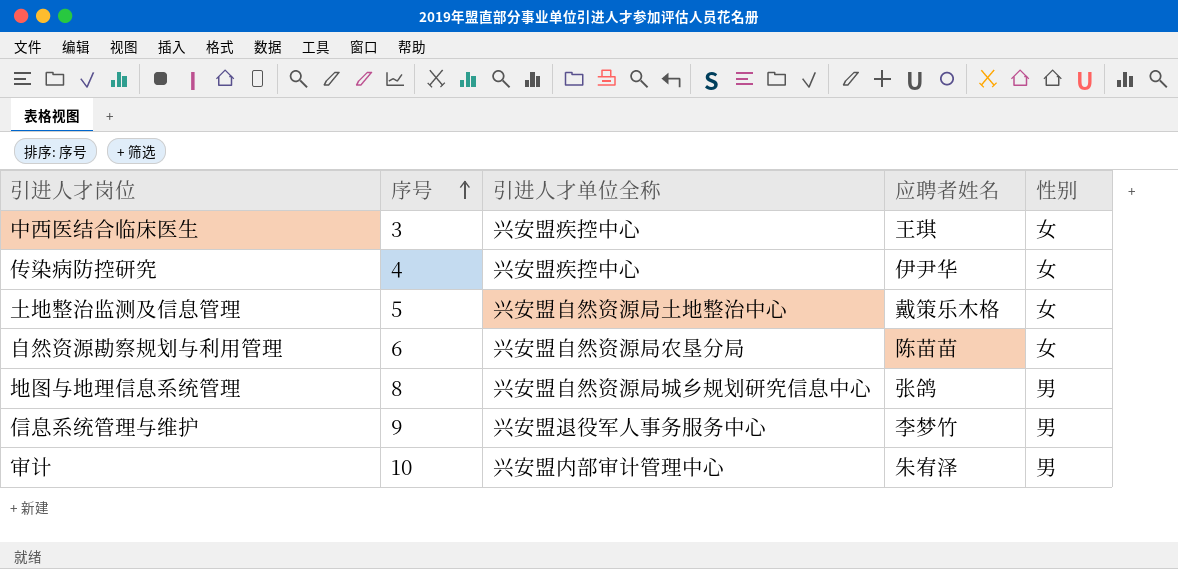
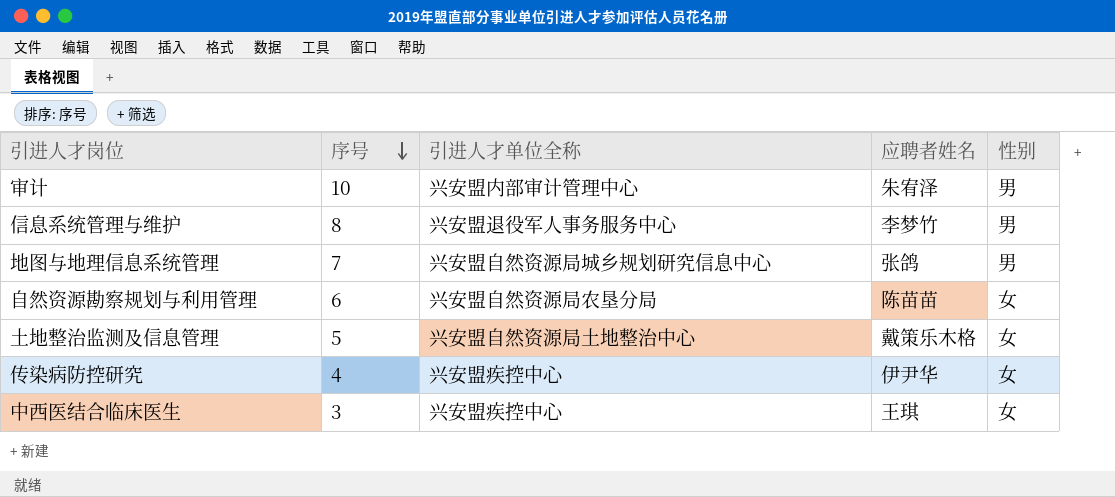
row order: 序号 ascending -> 序号 descending
信息系统管理与维护 | 序号: 9 -> 8
地图与地理信息系统管理 | 序号: 8 -> 7

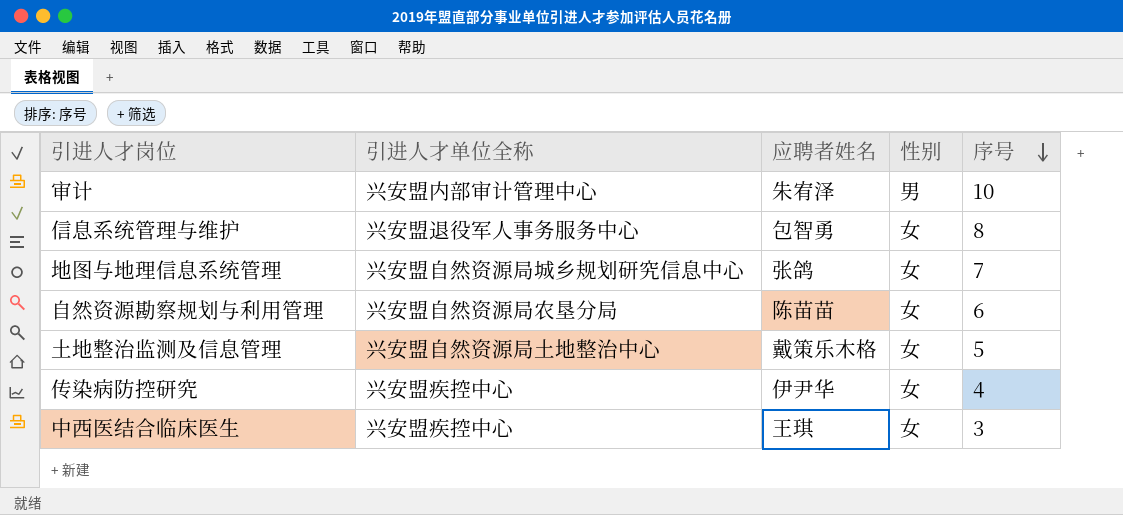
column 序号 | position: 2 -> 5
信息系统管理与维护 | 应聘者姓名: 李梦竹 -> 包智勇
信息系统管理与维护 | 性别: 男 -> 女
地图与地理信息系统管理 | 性别: 男 -> 女

